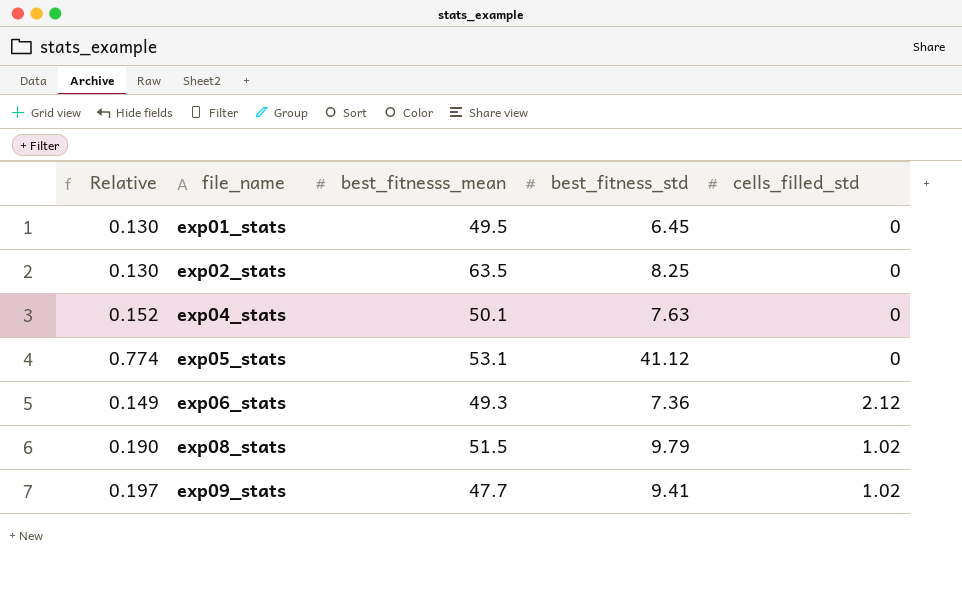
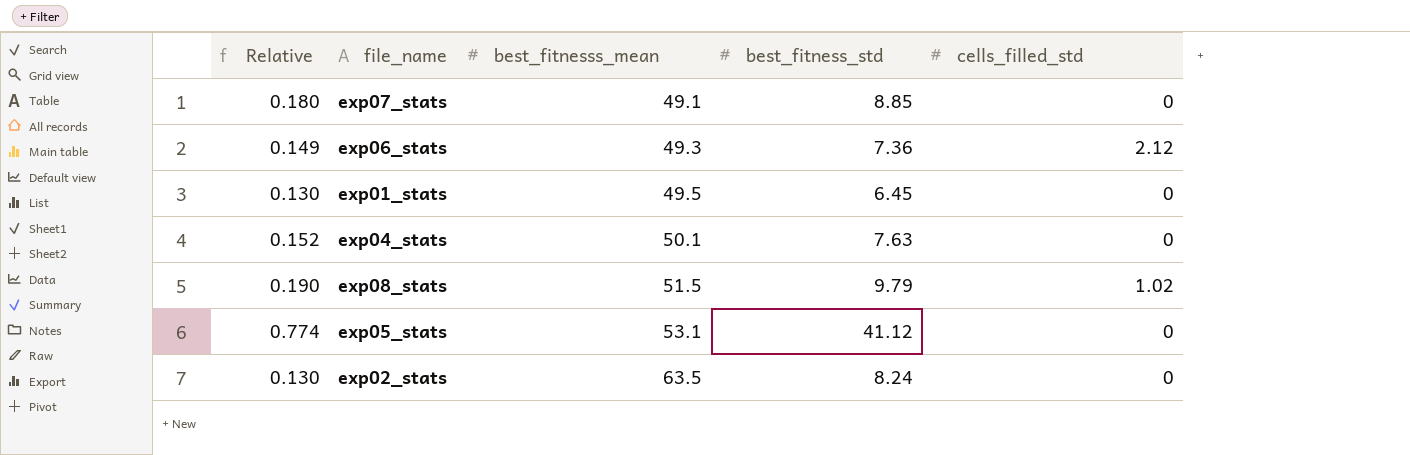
row order: file_name ascending -> best_fitnesss_mean ascending
row exp09_stats: 0.197 | 47.7 | 9.41 | 1.02 -> none
row exp07_stats: none -> 0.180 | 49.1 | 8.85 | 0
exp02_stats | best_fitness_std: 8.25 -> 8.24

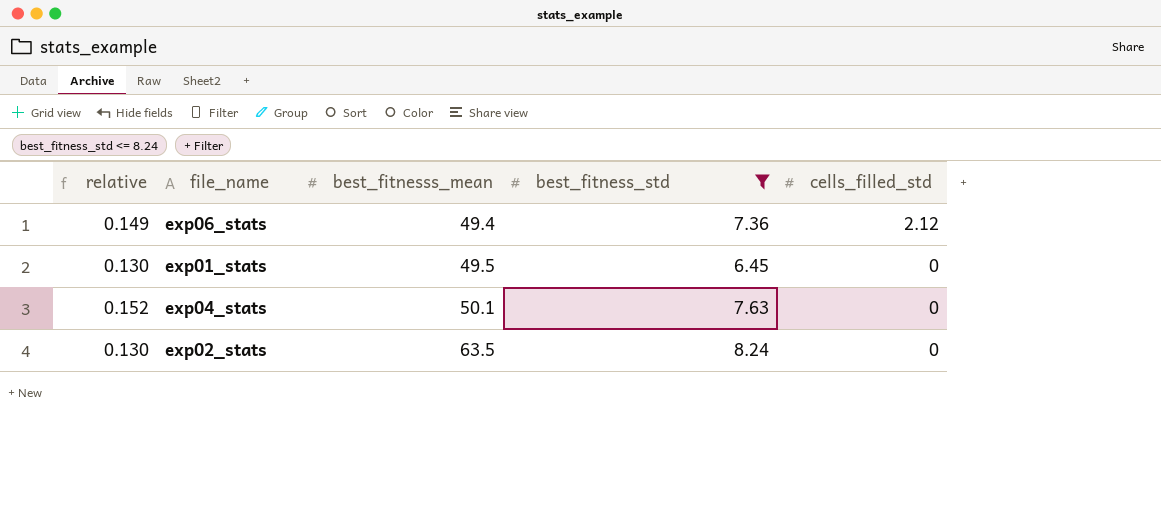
filter: none -> best_fitness_std <= 8.24
column name: Relative -> relative
exp06_stats | best_fitnesss_mean: 49.3 -> 49.4

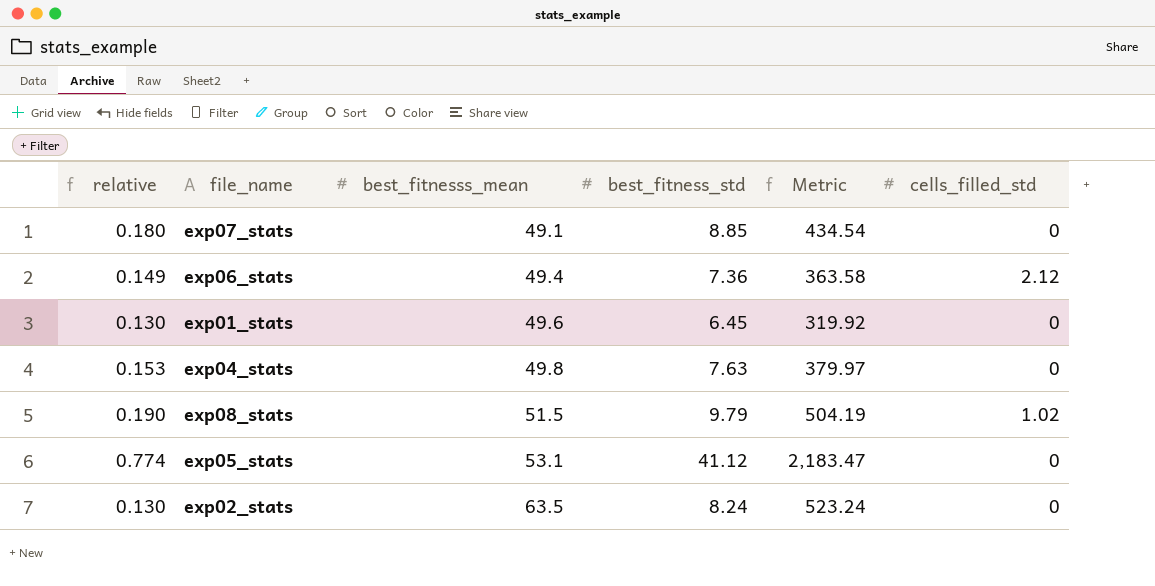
filter: best_fitness_std <= 8.24 -> none
column Metric | formula: none -> [best_fitnesss_mean] * [best_fitness_std]
exp01_stats | best_fitnesss_mean: 49.5 -> 49.6
exp04_stats | relative: 0.152 -> 0.153
exp04_stats | best_fitnesss_mean: 50.1 -> 49.8

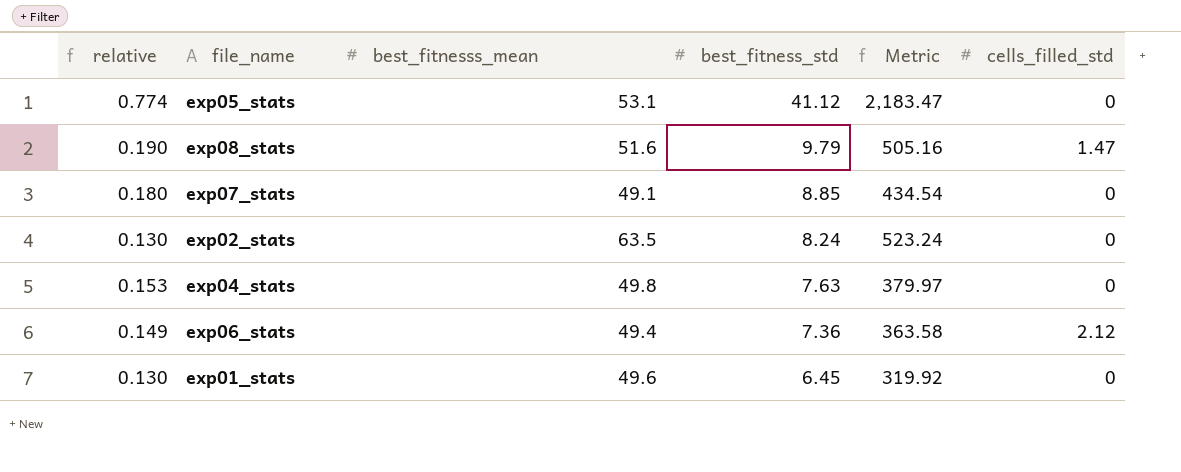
row order: best_fitnesss_mean ascending -> best_fitness_std descending
exp08_stats | best_fitnesss_mean: 51.5 -> 51.6
exp08_stats | Metric: 504.19 -> 505.16
exp08_stats | cells_filled_std: 1.02 -> 1.47

